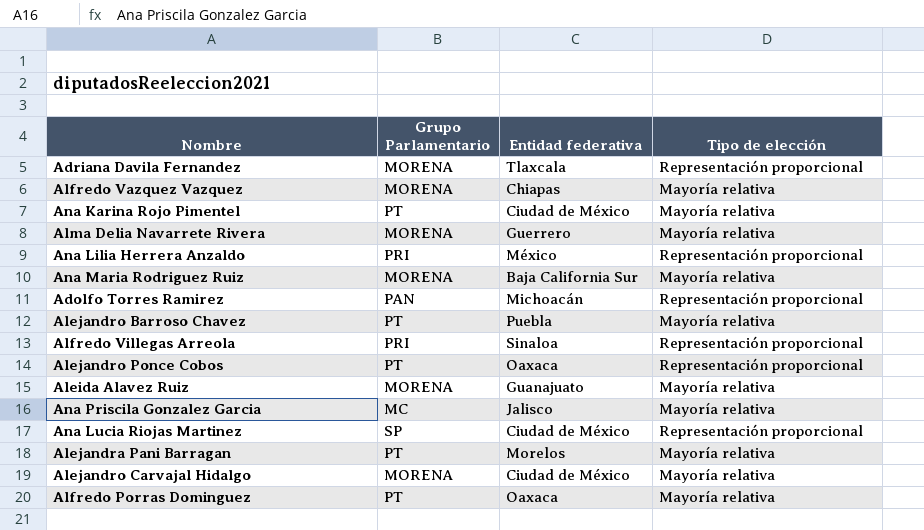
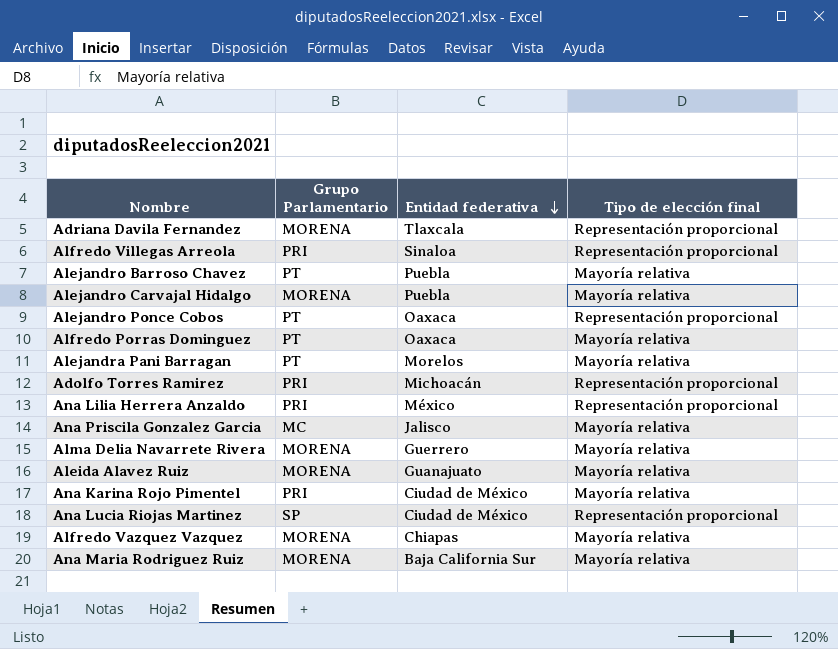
row order: none -> Entidad federativa descending
column name: Tipo de elección -> Tipo de elección final
Alejandro Carvajal Hidalgo | Entidad federativa: Ciudad de México -> Puebla
Adolfo Torres Ramirez | Grupo Parlamentario: PAN -> PRI
Ana Karina Rojo Pimentel | Grupo Parlamentario: PT -> PRI

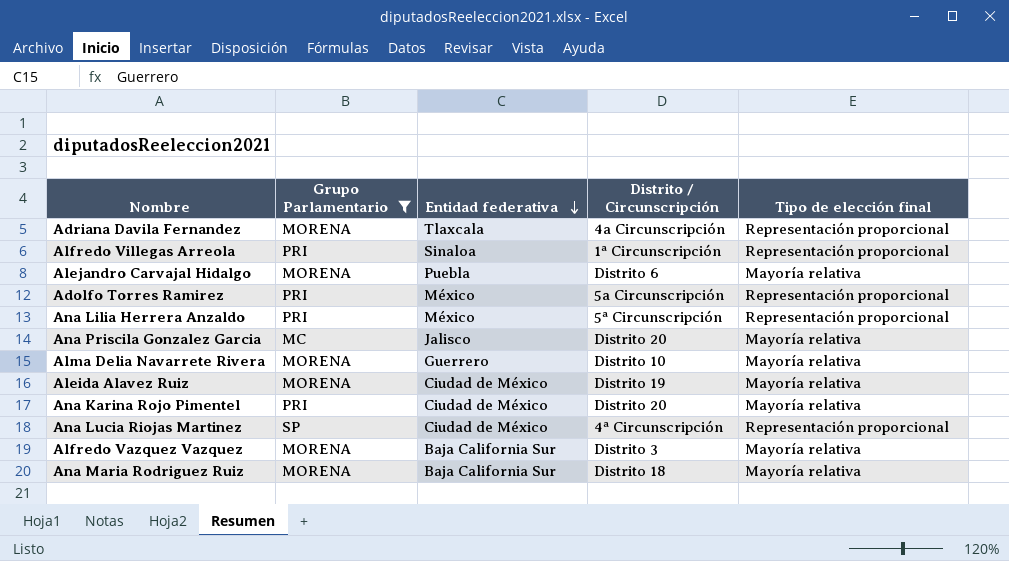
filter: none -> Grupo Parlamentario != PT
column Distrito / Circunscripción | position: none -> 4
Adolfo Torres Ramirez | Entidad federativa: Michoacán -> México
Aleida Alavez Ruiz | Entidad federativa: Guanajuato -> Ciudad de México
Alfredo Vazquez Vazquez | Entidad federativa: Chiapas -> Baja California Sur

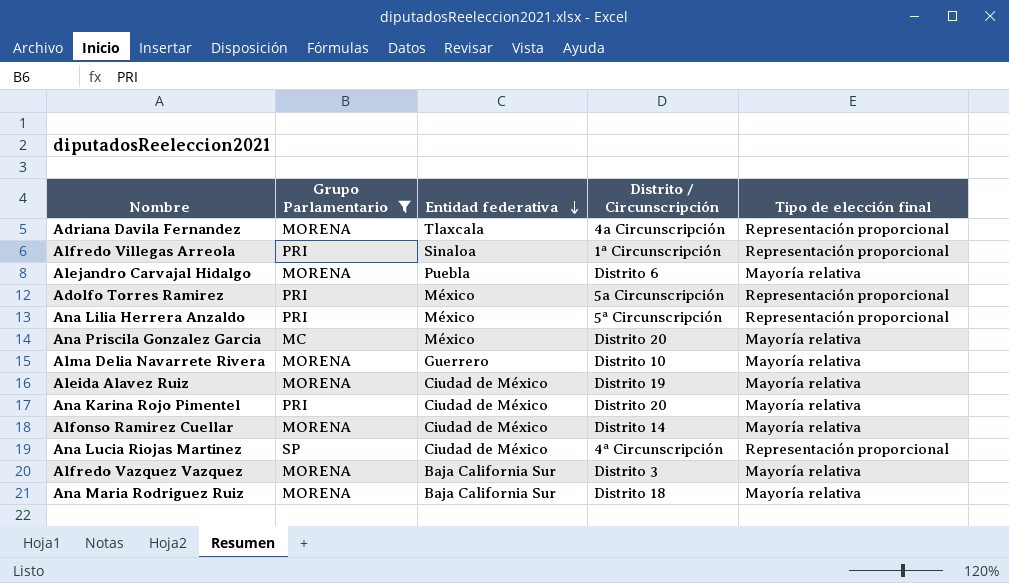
Ana Priscila Gonzalez Garcia | Entidad federativa: Jalisco -> México
row Alfonso Ramirez Cuellar: none -> MORENA | Ciudad de México | Distrito 14 | Mayoría relativa

